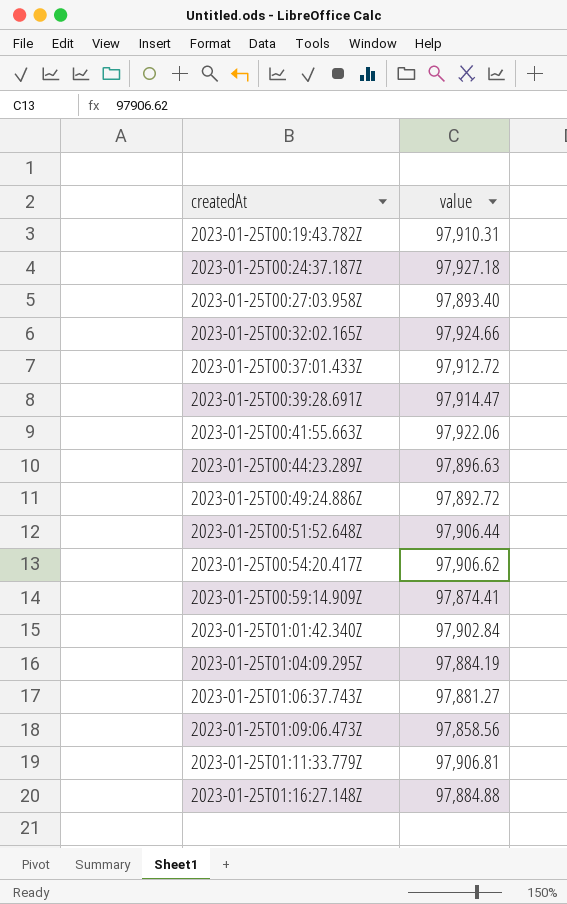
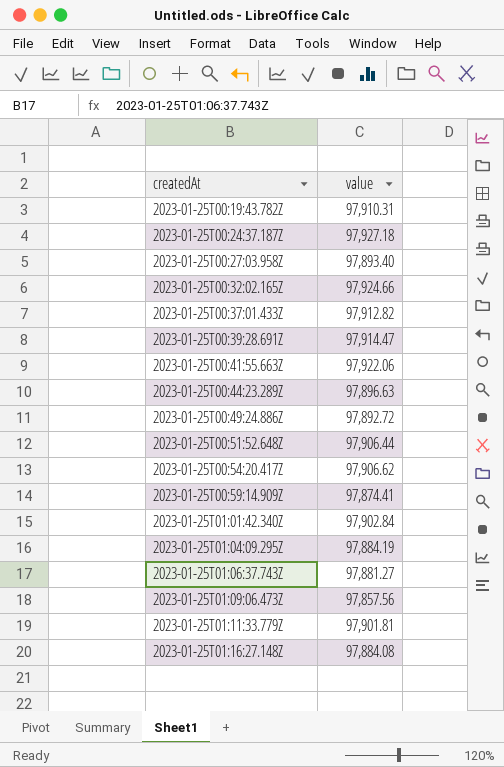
2023-01-25T00:37:01.433Z | value: 97,912.72 -> 97,912.82
2023-01-25T01:09:06.473Z | value: 97,858.56 -> 97,857.56
2023-01-25T01:11:33.779Z | value: 97,906.81 -> 97,901.81
2023-01-25T01:16:27.148Z | value: 97,884.88 -> 97,884.08

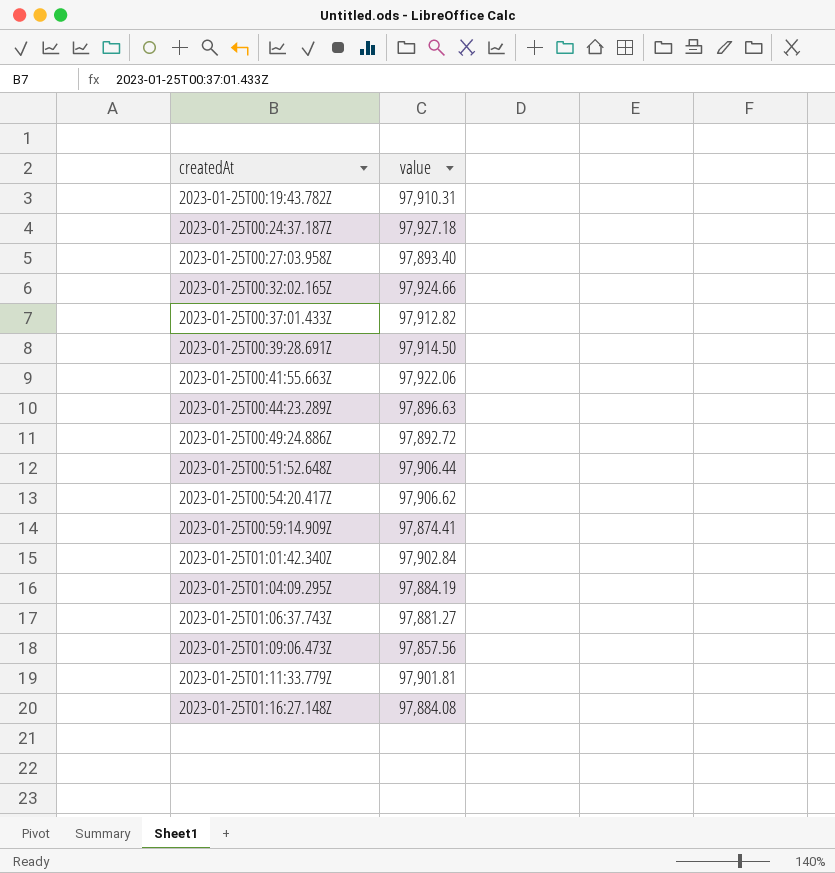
2023-01-25T00:39:28.691Z | value: 97,914.47 -> 97,914.50

